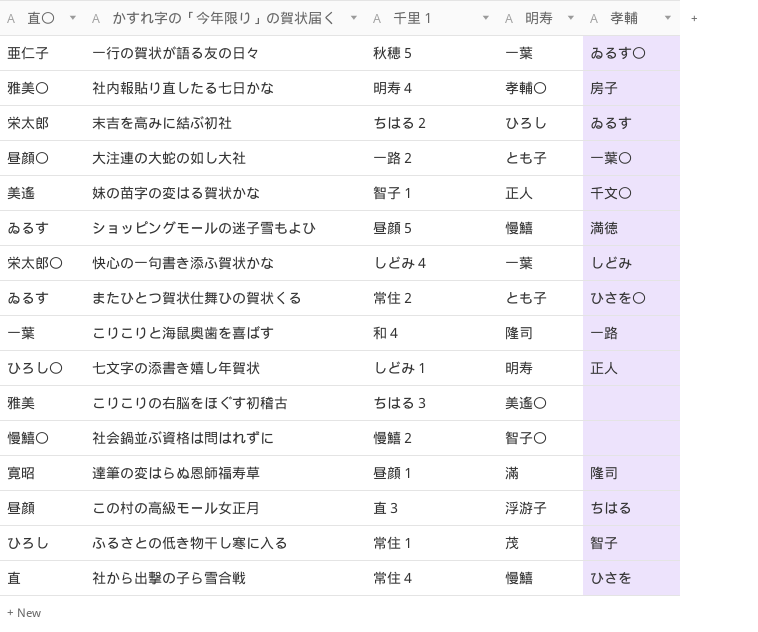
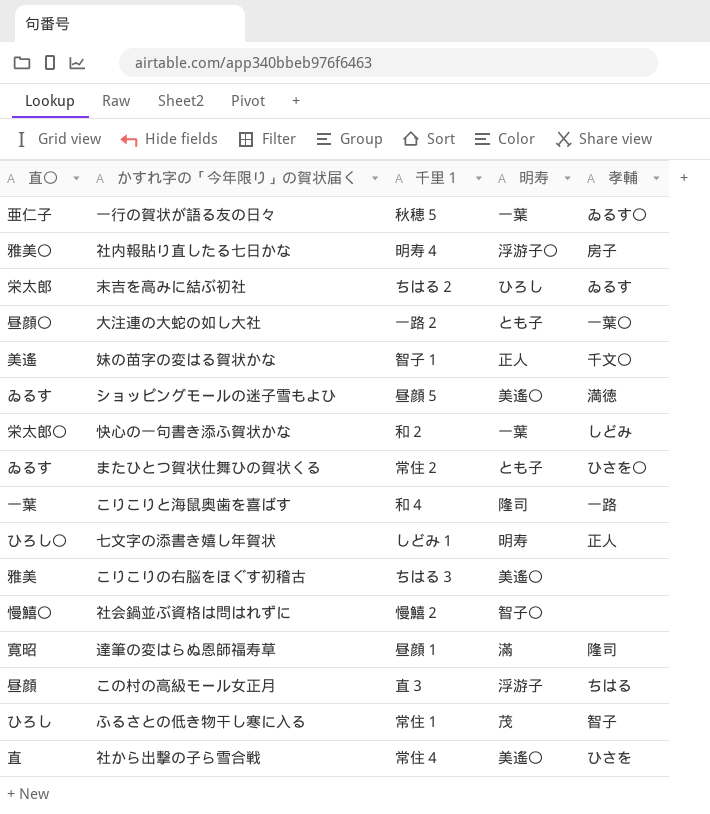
社内報貼り直したる七日かな | 明寿: 孝輔〇 -> 浮游子〇
ショッピングモールの迷子雪もよひ | 明寿: 慢鱚 -> 美遙〇
快心の一句書き添ふ賀状かな | 千里１: しどみ４ -> 和２
社から出撃の子ら雪合戦 | 明寿: 慢鱚 -> 美遙〇

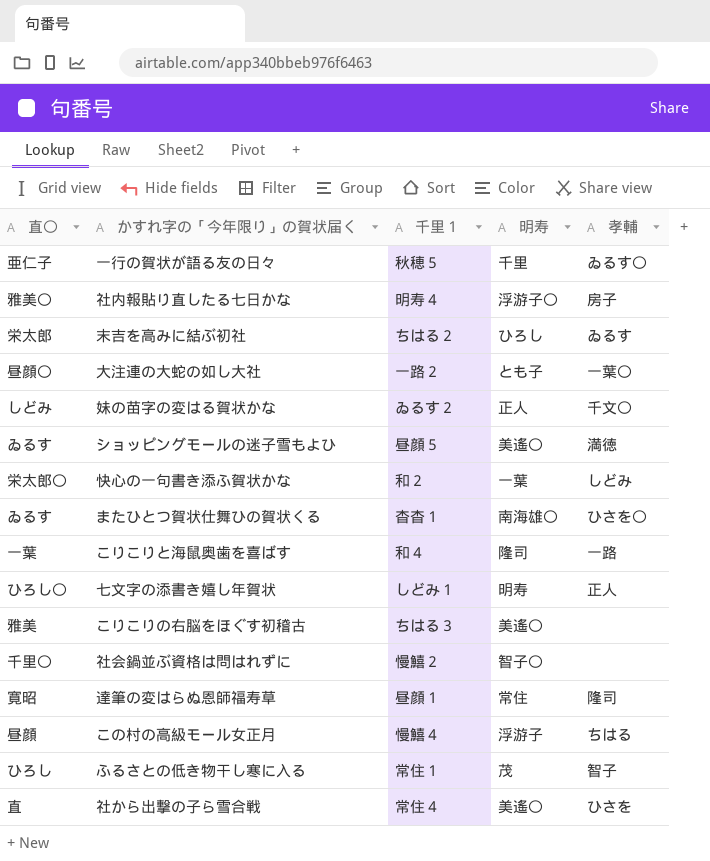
一行の賀状が語る友の日々 | 明寿: 一葉 -> 千里
妹の苗字の変はる賀状かな | 直〇: 美遙 -> しどみ
妹の苗字の変はる賀状かな | 千里１: 智子１ -> ゐるす２
またひとつ賀状仕舞ひの賀状くる | 千里１: 常住２ -> 杳杳１
またひとつ賀状仕舞ひの賀状くる | 明寿: とも子 -> 南海雄〇
社会鍋並ぶ資格は問はれずに | 直〇: 慢鱚〇 -> 千里〇
達筆の変はらぬ恩師福寿草 | 明寿: 滿 -> 常住
この村の高級モール女正月 | 千里１: 直３ -> 慢鱚４

